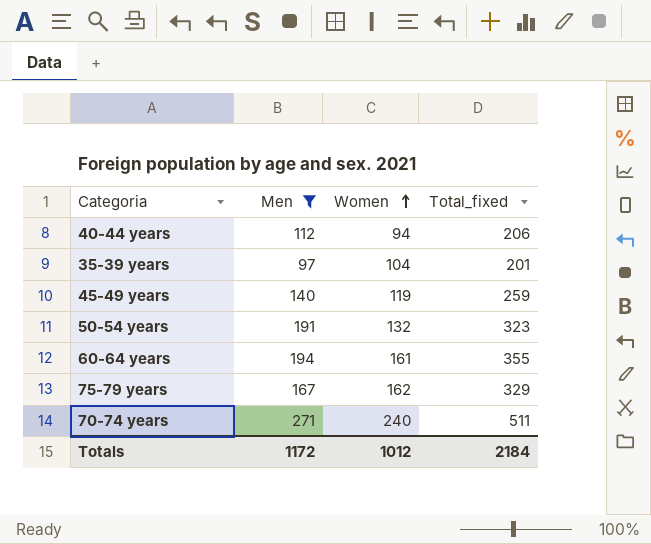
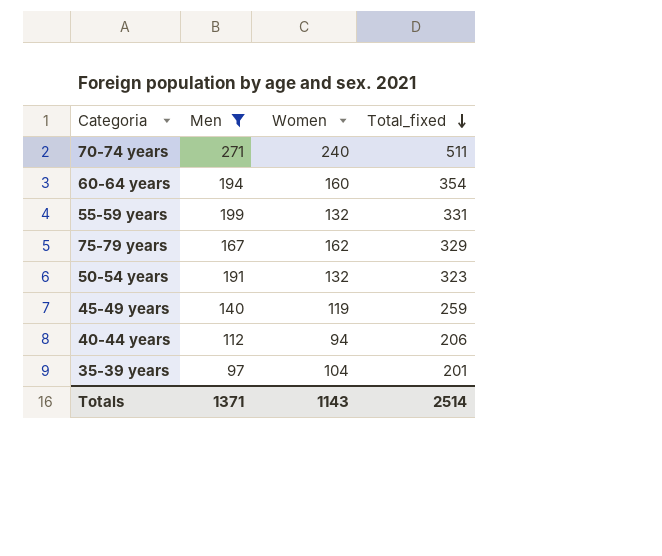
row order: Women ascending -> Total_fixed descending
60-64 years | Women: 161 -> 160
60-64 years | Total_fixed: 355 -> 354
row 55-59 years: none -> 199 | 132 | 331
Totals | Men: 1172 -> 1371
Totals | Women: 1012 -> 1143
Totals | Total_fixed: 2184 -> 2514

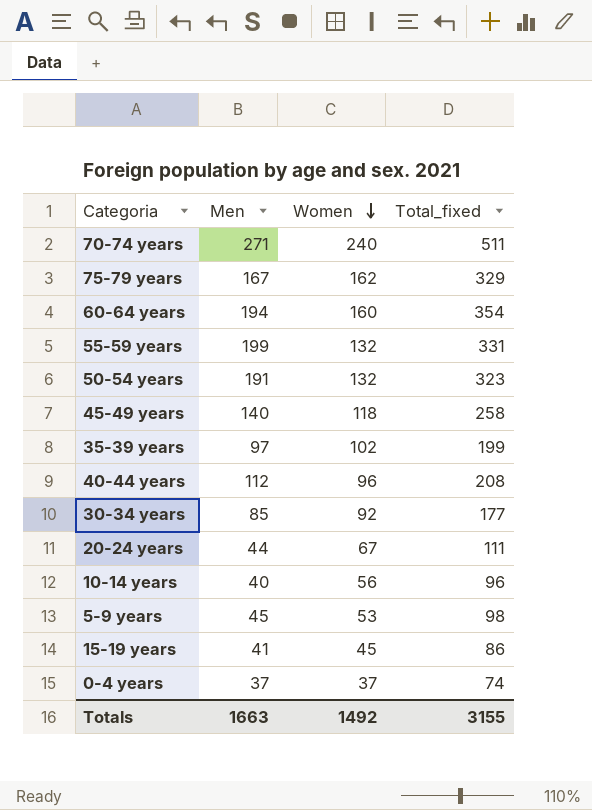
filter: Men >= 97 -> none
row order: Total_fixed descending -> Women descending
45-49 years | Women: 119 -> 118
45-49 years | Total_fixed: 259 -> 258
35-39 years | Women: 104 -> 102
35-39 years | Total_fixed: 201 -> 199
40-44 years | Women: 94 -> 96
40-44 years | Total_fixed: 206 -> 208
Totals | Men: 1371 -> 1663
Totals | Women: 1143 -> 1492
Totals | Total_fixed: 2514 -> 3155

